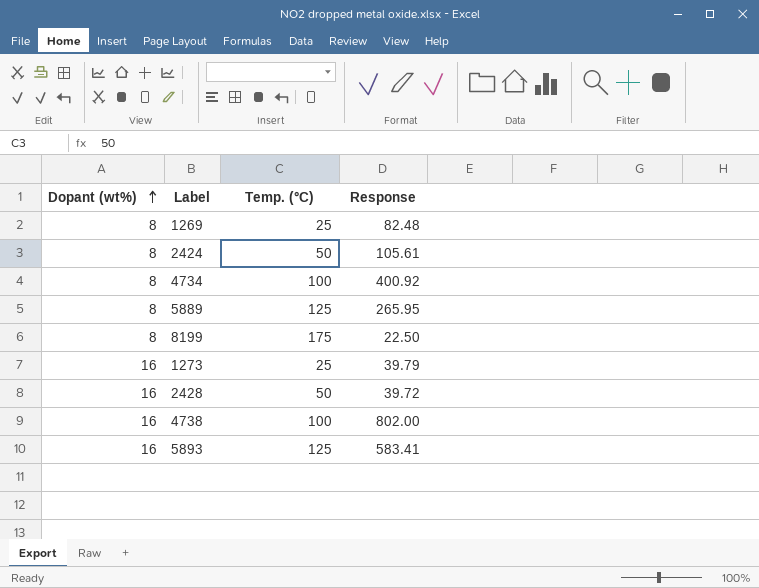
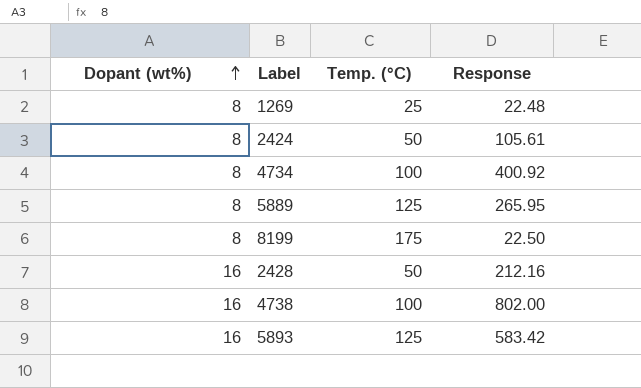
row 1273: 16 | 25 | 39.79 -> none
1269 | Response: 82.48 -> 22.48
2428 | Response: 39.72 -> 212.16
5893 | Response: 583.41 -> 583.42

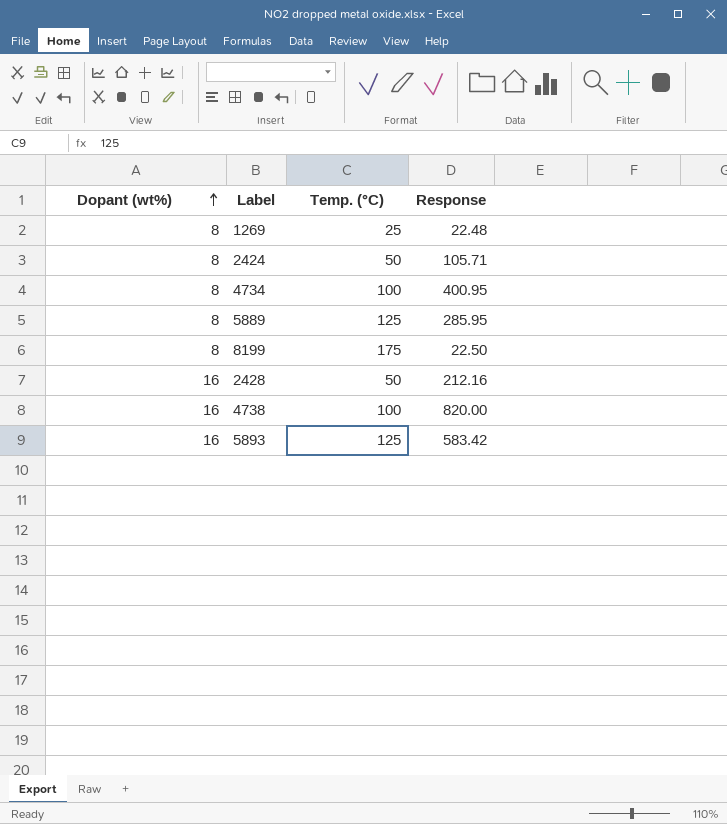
2424 | Response: 105.61 -> 105.71
4734 | Response: 400.92 -> 400.95
5889 | Response: 265.95 -> 285.95
4738 | Response: 802.00 -> 820.00

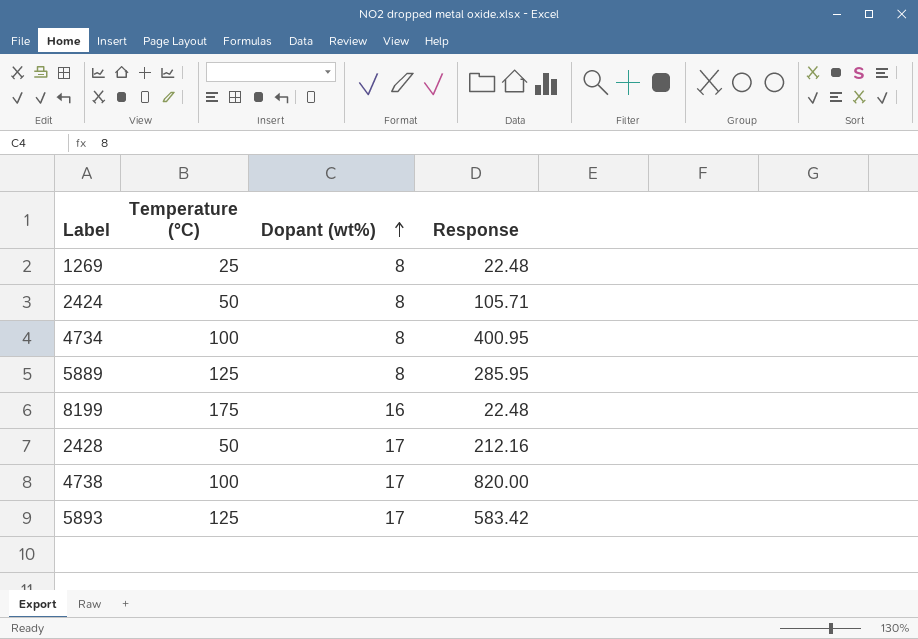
column name: Temp. (°C) -> Temperature (°C)
column Dopant (wt%) | position: 1 -> 3
8199 | Dopant (wt%): 8 -> 16
8199 | Response: 22.50 -> 22.48
2428 | Dopant (wt%): 16 -> 17
4738 | Dopant (wt%): 16 -> 17
5893 | Dopant (wt%): 16 -> 17

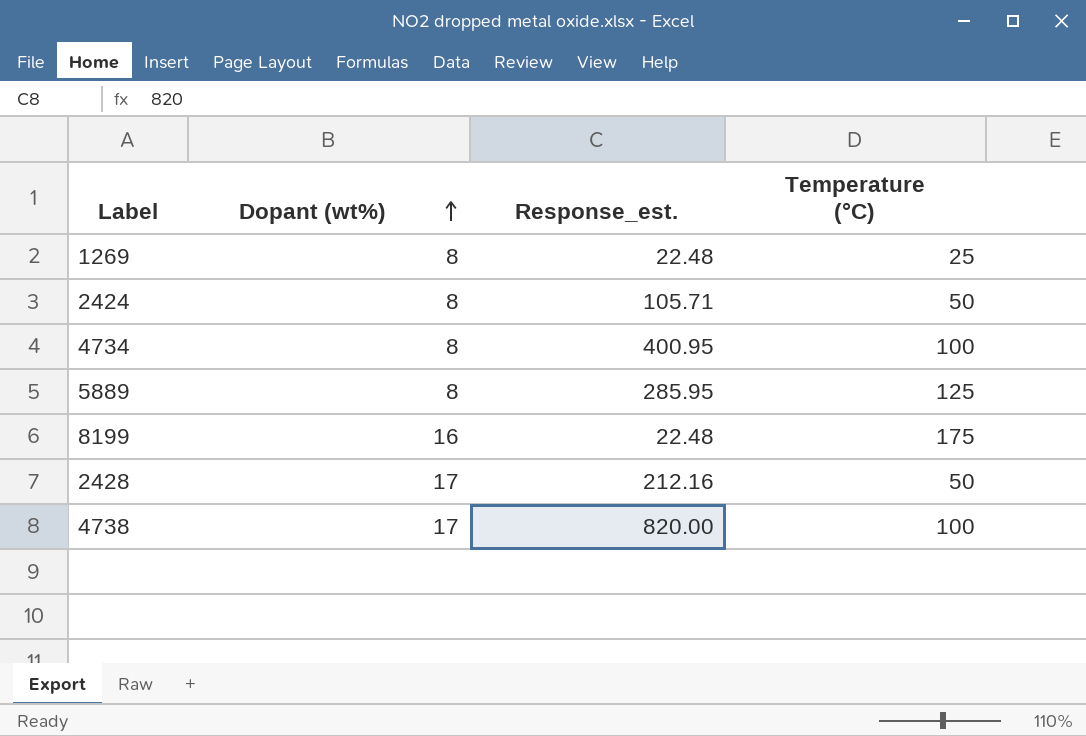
column name: Response -> Response_est.
column Temperature (°C) | position: 2 -> 4
row 5893: 125 | 17 | 583.42 -> none

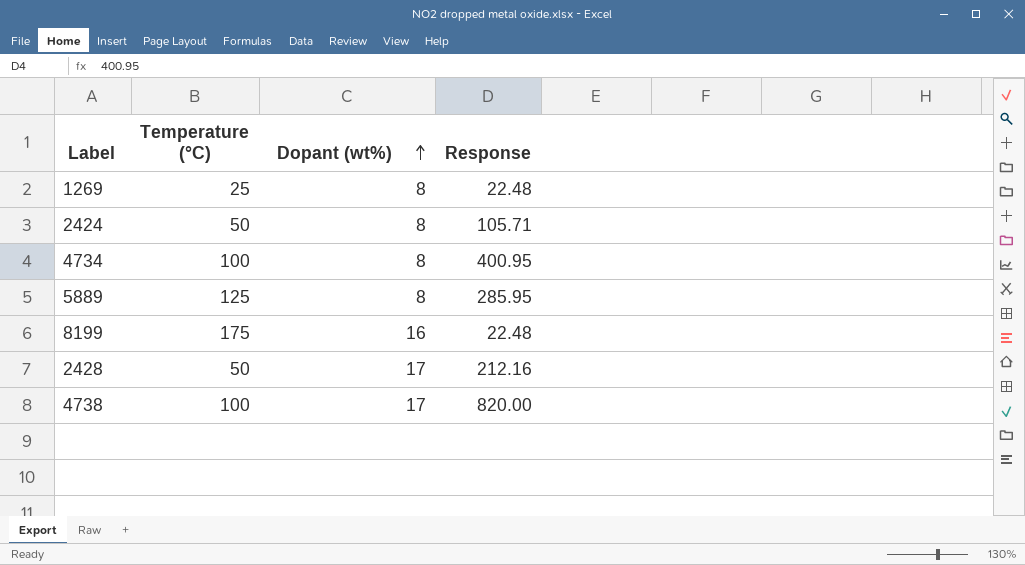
column Temperature (°C) | position: 4 -> 2
column name: Response_est. -> Response

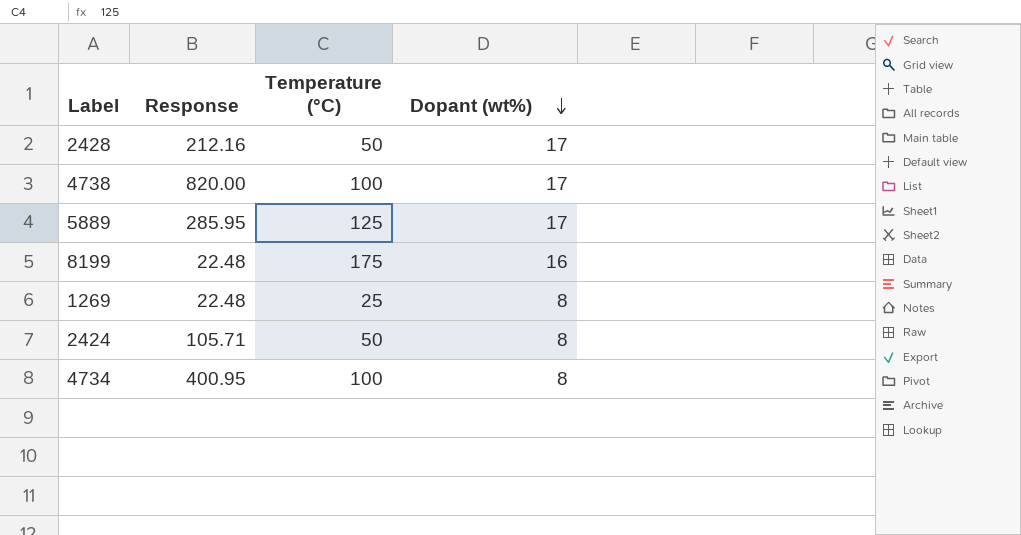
row order: Dopant (wt%) ascending -> Dopant (wt%) descending
column Response | position: 4 -> 2
5889 | Dopant (wt%): 8 -> 17

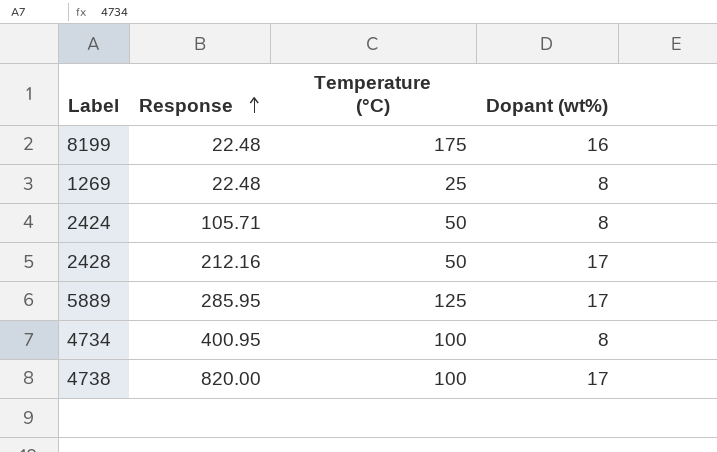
row order: Dopant (wt%) descending -> Response ascending

